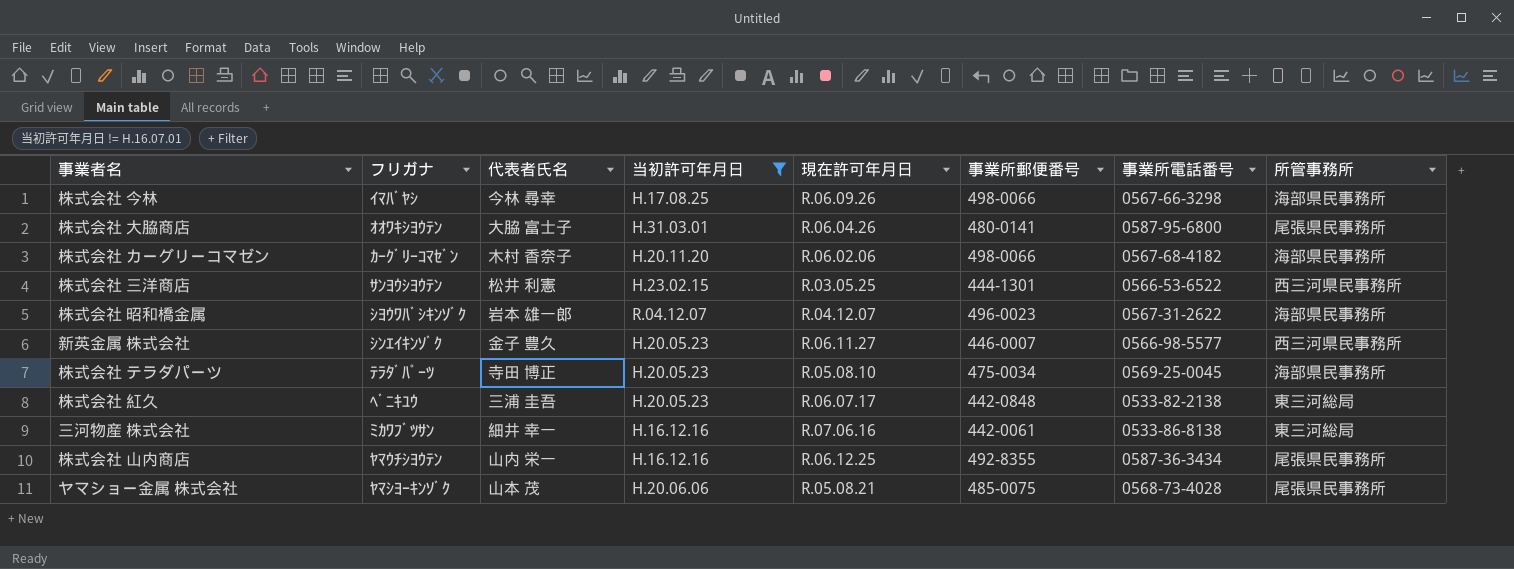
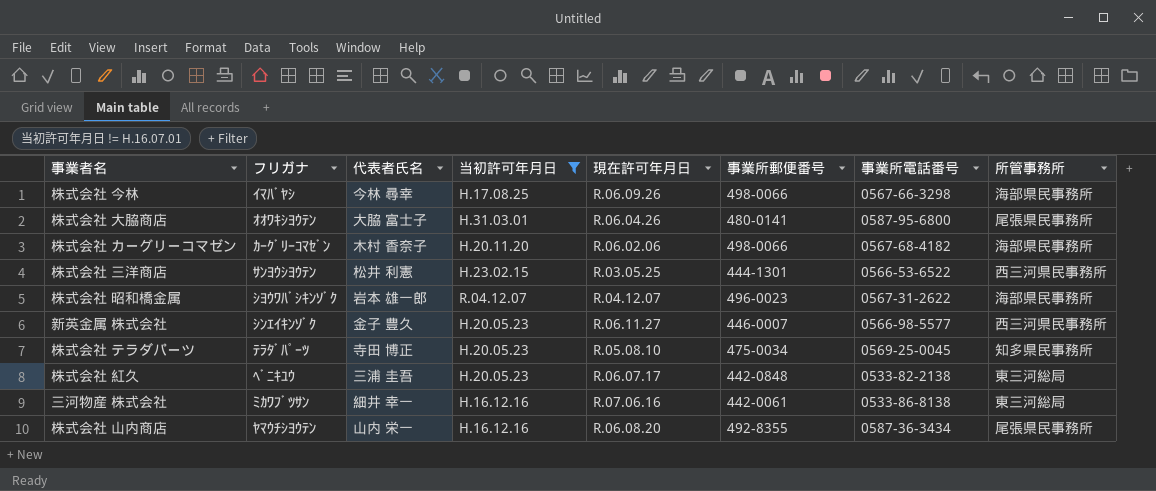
row ヤマショー金属 株式会社: ﾔﾏｼﾖｰｷﾝｿﾞｸ | 山本 茂 | H.20.06.06 | R.05.08.21 | 485-0075 | 0568-73-4028 | 尾張県民事務所 -> none
株式会社 テラダパーツ | 所管事務所: 海部県民事務所 -> 知多県民事務所
株式会社 山内商店 | 現在許可年月日: R.06.12.25 -> R.06.08.20

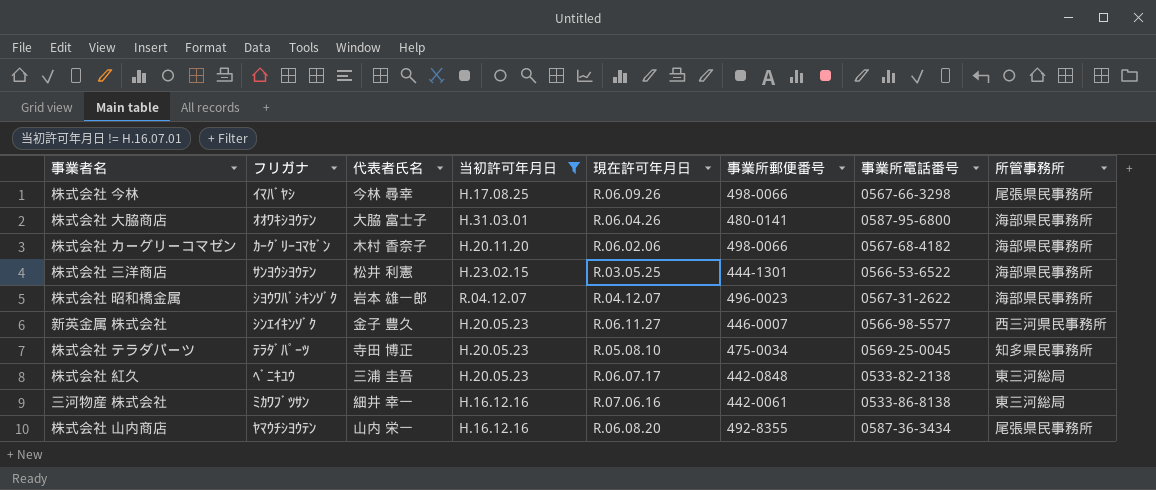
株式会社 今林 | 所管事務所: 海部県民事務所 -> 尾張県民事務所
株式会社 大脇商店 | 所管事務所: 尾張県民事務所 -> 海部県民事務所
株式会社 三洋商店 | 所管事務所: 西三河県民事務所 -> 海部県民事務所

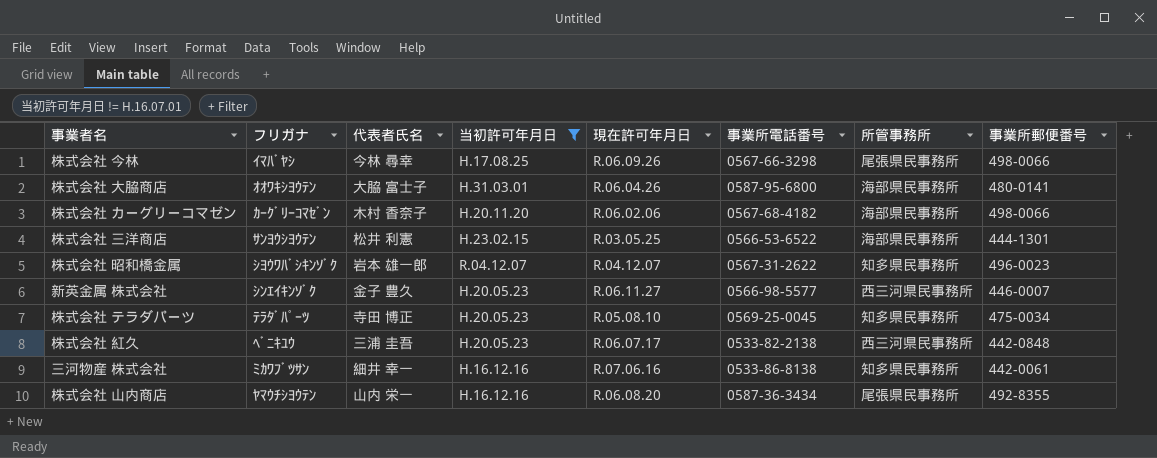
column 事業所郵便番号 | position: 6 -> 8
株式会社 昭和橋金属 | 所管事務所: 海部県民事務所 -> 知多県民事務所
株式会社 紅久 | 所管事務所: 東三河総局 -> 西三河県民事務所
三河物産 株式会社 | 所管事務所: 東三河総局 -> 知多県民事務所

